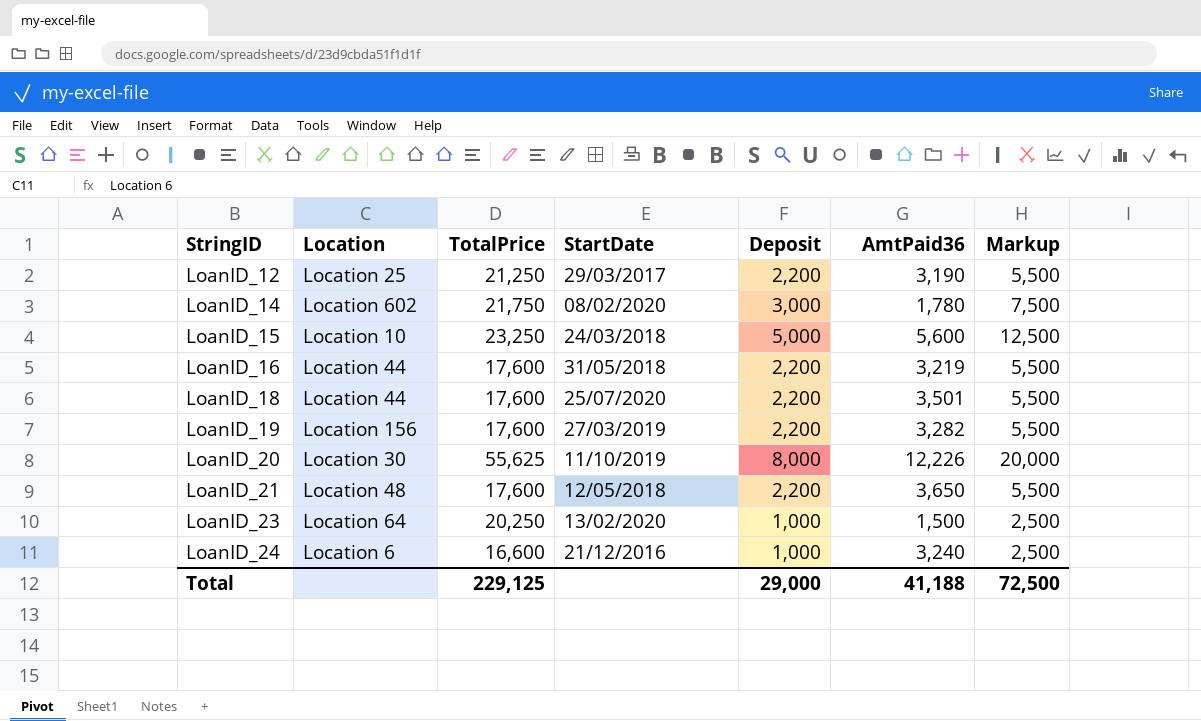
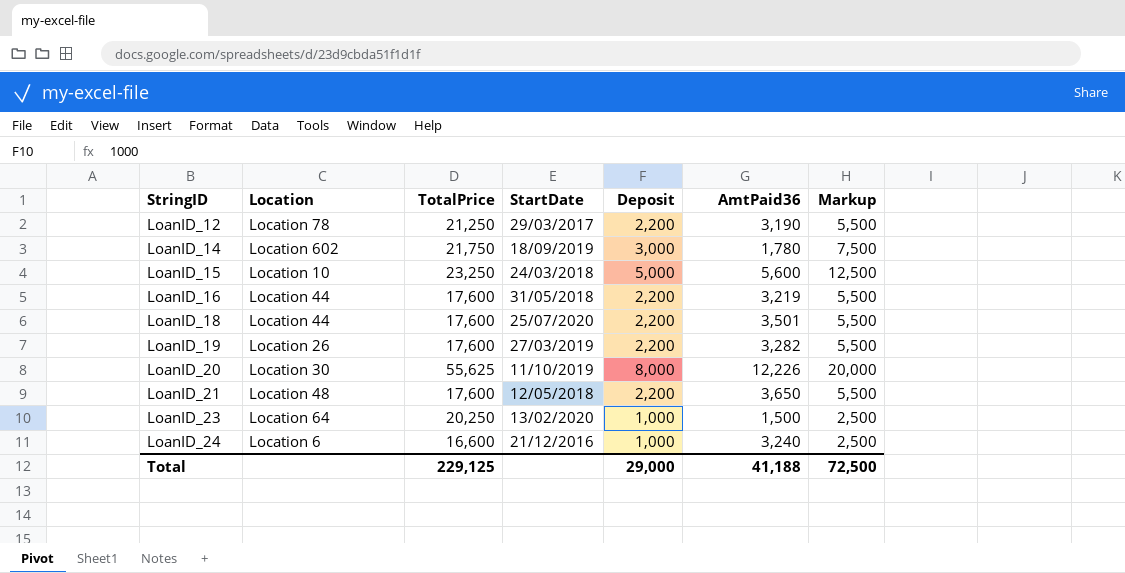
LoanID_12 | Location: Location 25 -> Location 78
LoanID_14 | StartDate: 08/02/2020 -> 18/09/2019
LoanID_19 | Location: Location 156 -> Location 26

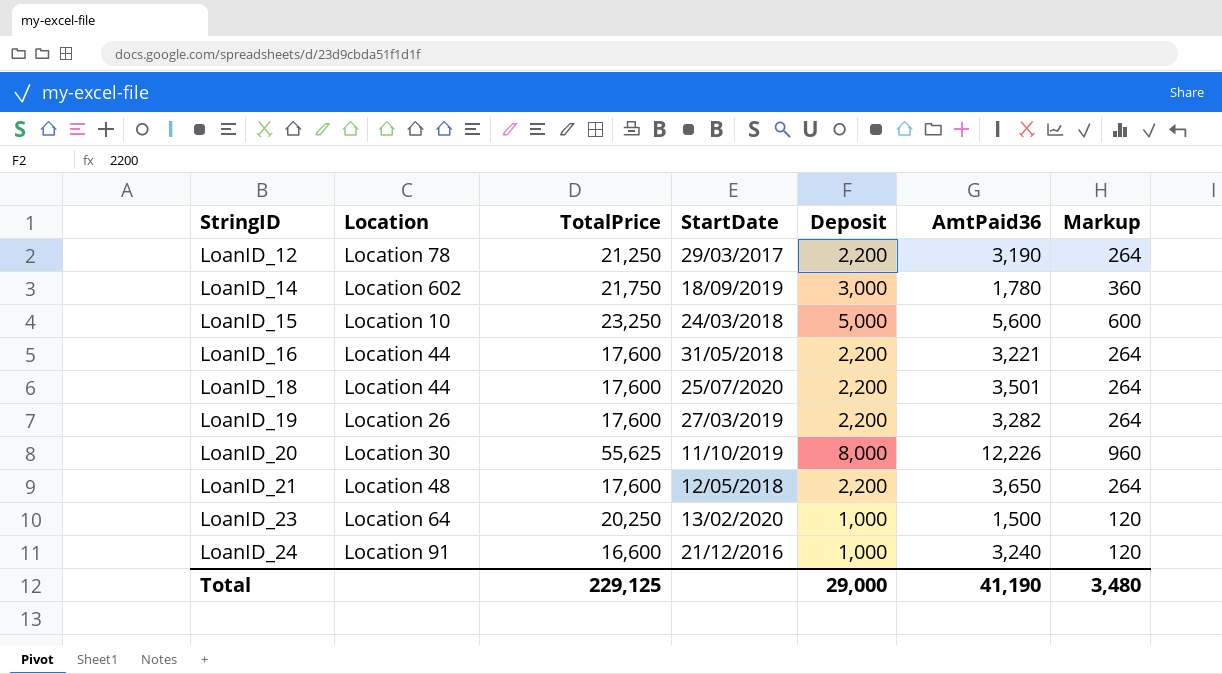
column Markup | formula: [Deposit] * 2.5 -> [Deposit] * 0.12
LoanID_16 | AmtPaid36: 3,219 -> 3,221
LoanID_24 | Location: Location 6 -> Location 91
Total | AmtPaid36: 41,188 -> 41,190
Total | Markup: 72,500 -> 3,480

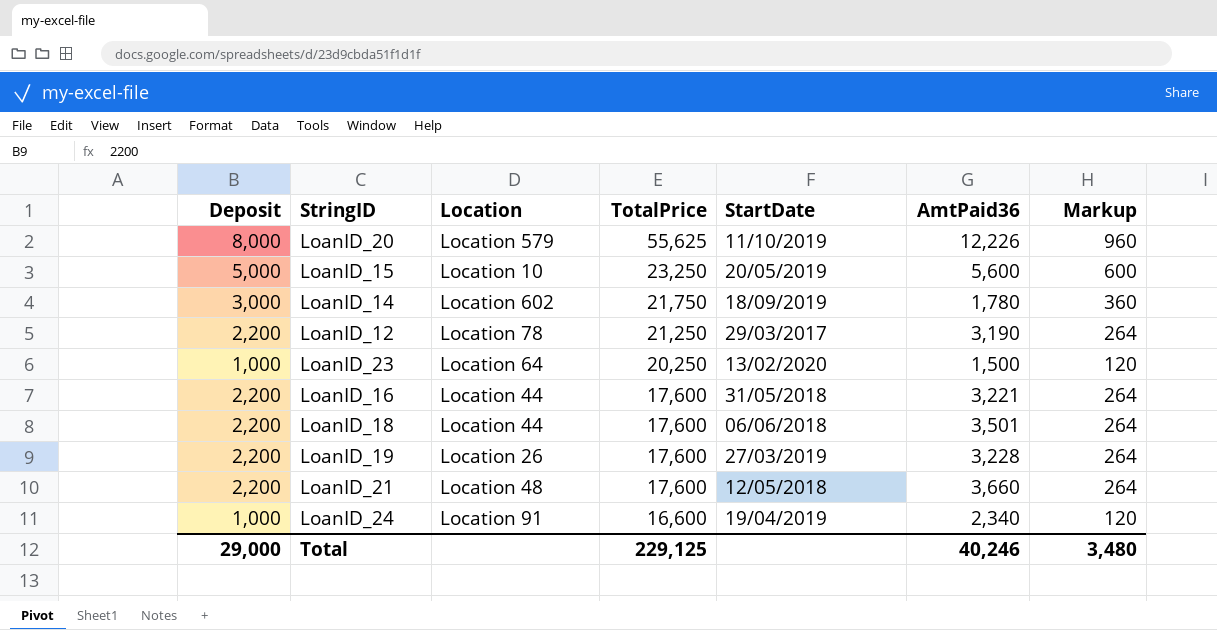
row order: StringID ascending -> TotalPrice descending
column Deposit | position: 5 -> 1
LoanID_20 | Location: Location 30 -> Location 579
LoanID_15 | StartDate: 24/03/2018 -> 20/05/2019
LoanID_18 | StartDate: 25/07/2020 -> 06/06/2018
LoanID_19 | AmtPaid36: 3,282 -> 3,228
LoanID_21 | AmtPaid36: 3,650 -> 3,660
LoanID_24 | StartDate: 21/12/2016 -> 19/04/2019
LoanID_24 | AmtPaid36: 3,240 -> 2,340
Total | AmtPaid36: 41,190 -> 40,246

